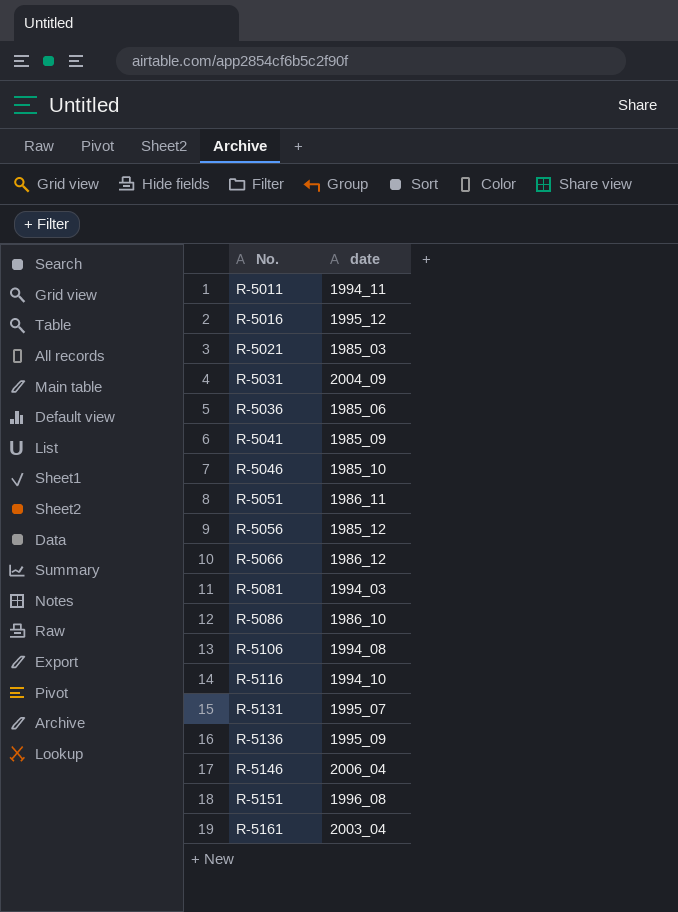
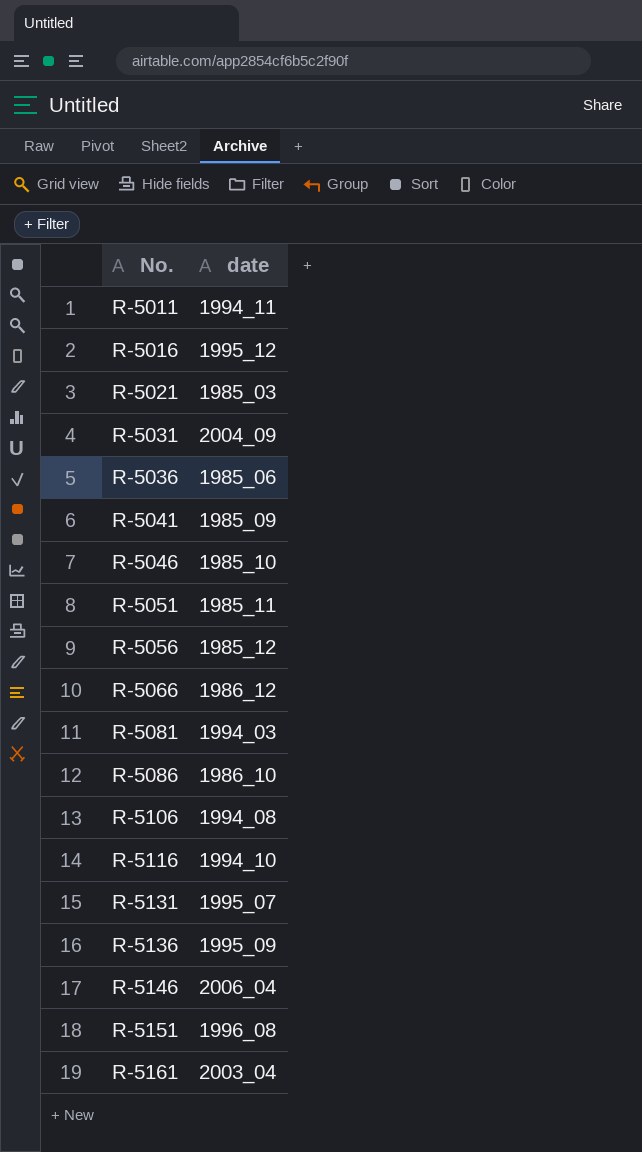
R-5051 | date: 1986_11 -> 1985_11

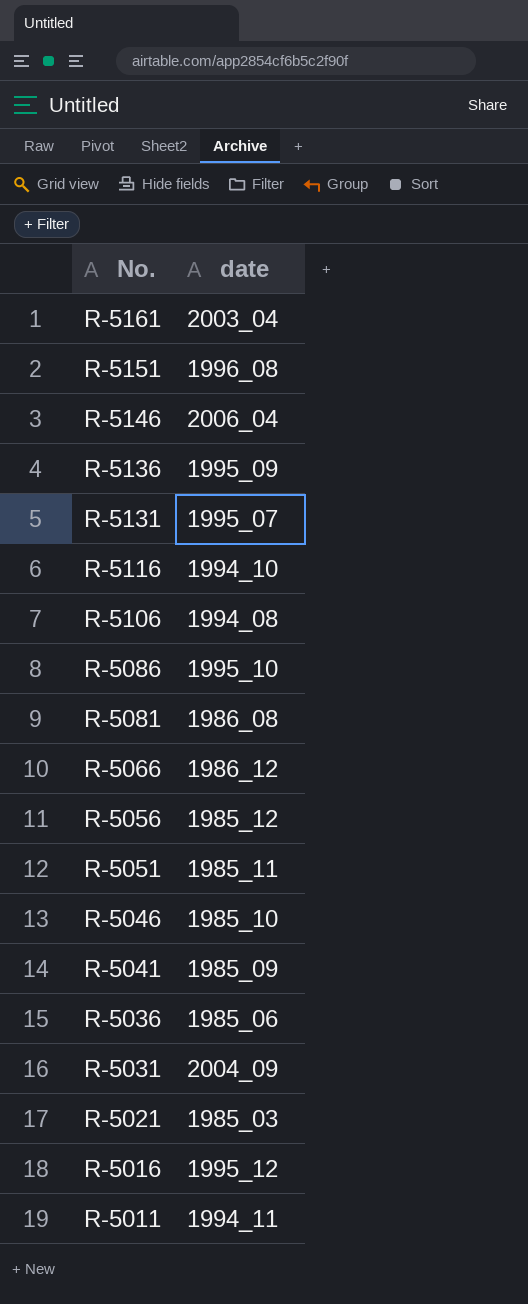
row order: No. ascending -> No. descending
R-5086 | date: 1986_10 -> 1995_10
R-5081 | date: 1994_03 -> 1986_08

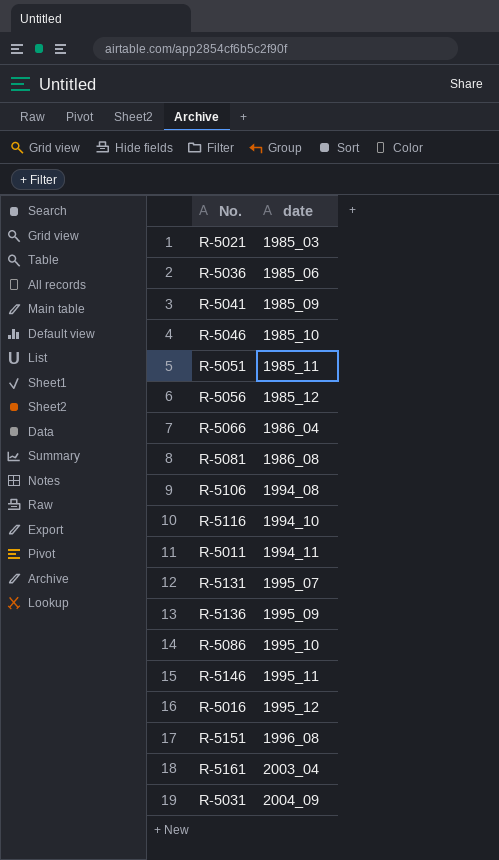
row order: No. descending -> date ascending
R-5066 | date: 1986_12 -> 1986_04
R-5146 | date: 2006_04 -> 1995_11

